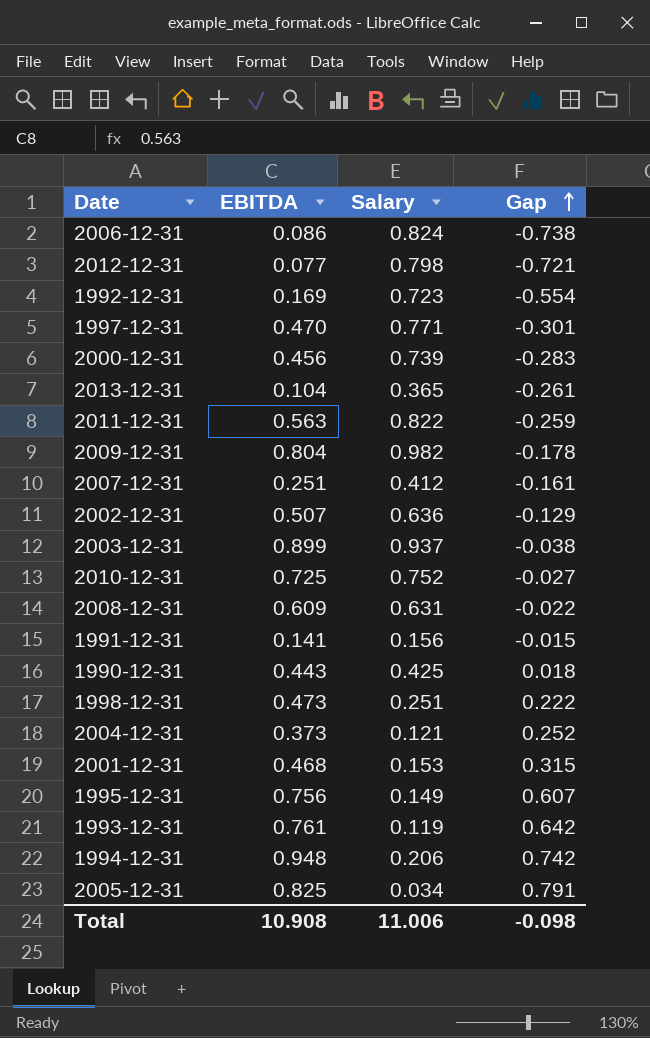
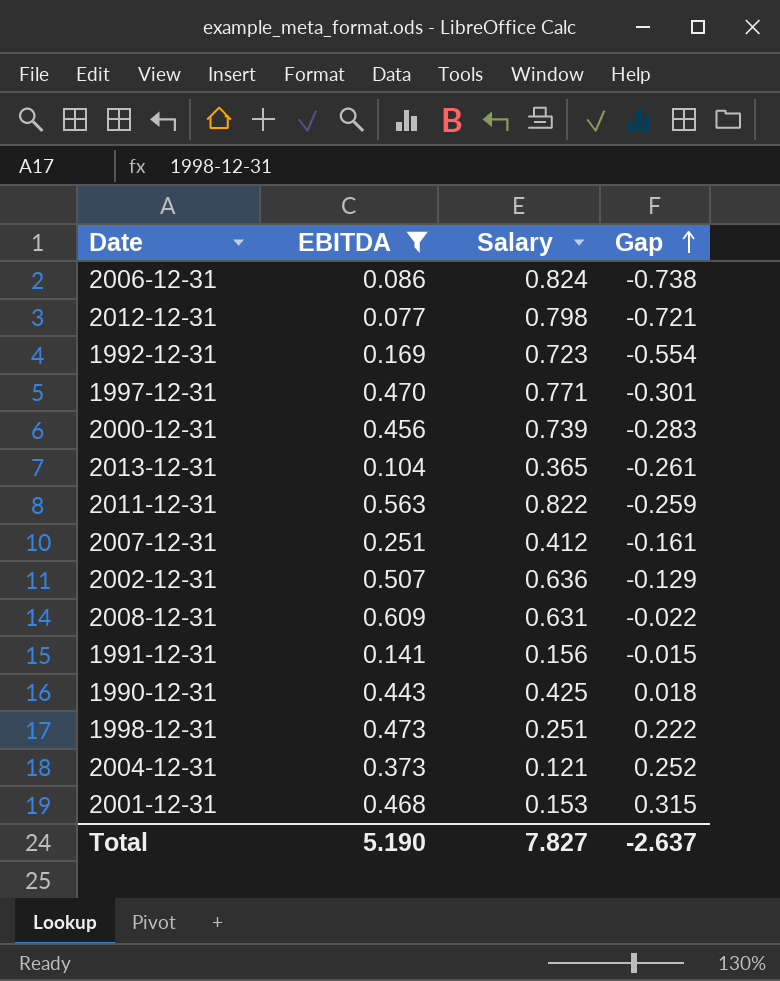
filter: none -> EBITDA <= 0.609
Total | EBITDA: 10.908 -> 5.190
Total | Salary: 11.006 -> 7.827
Total | Gap: -0.098 -> -2.637

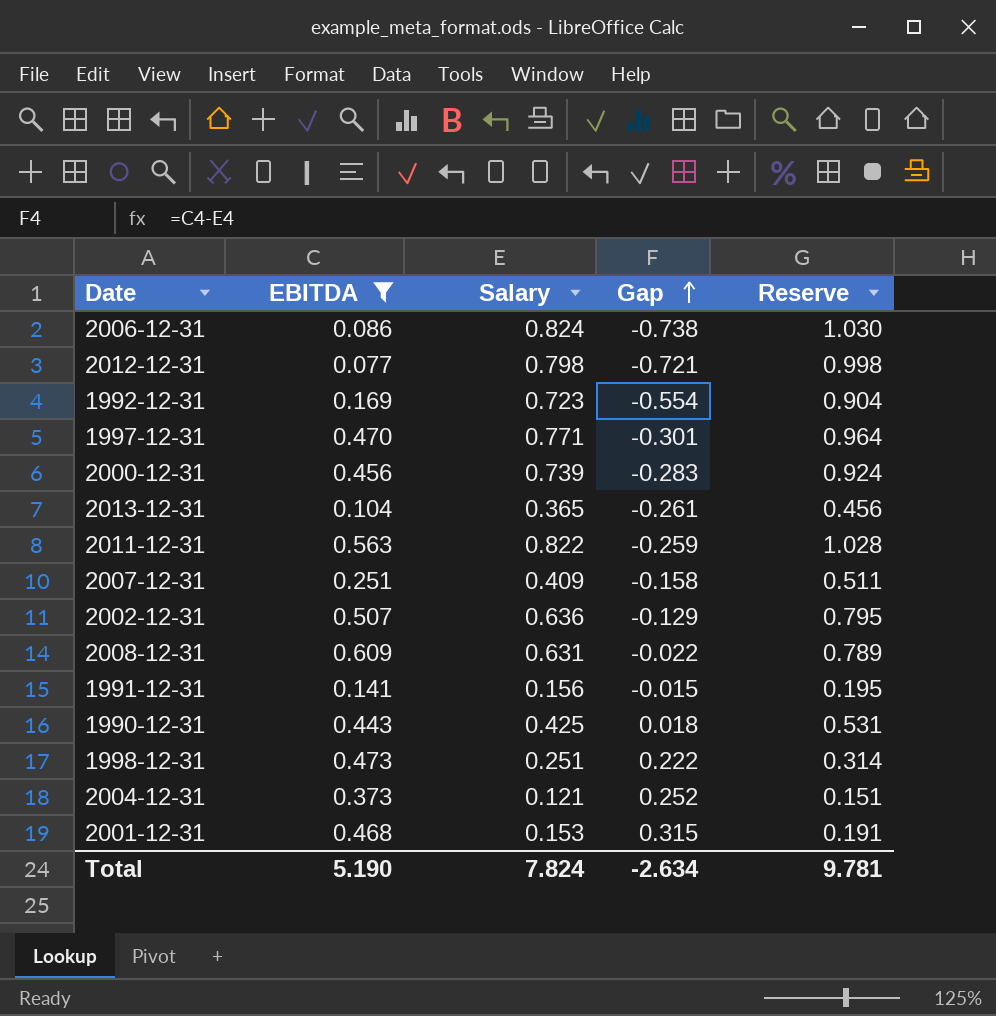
column Reserve | formula: none -> [Salary] * 1.25
2007-12-31 | Salary: 0.412 -> 0.409
2007-12-31 | Gap: -0.161 -> -0.158
Total | Salary: 7.827 -> 7.824
Total | Gap: -2.637 -> -2.634

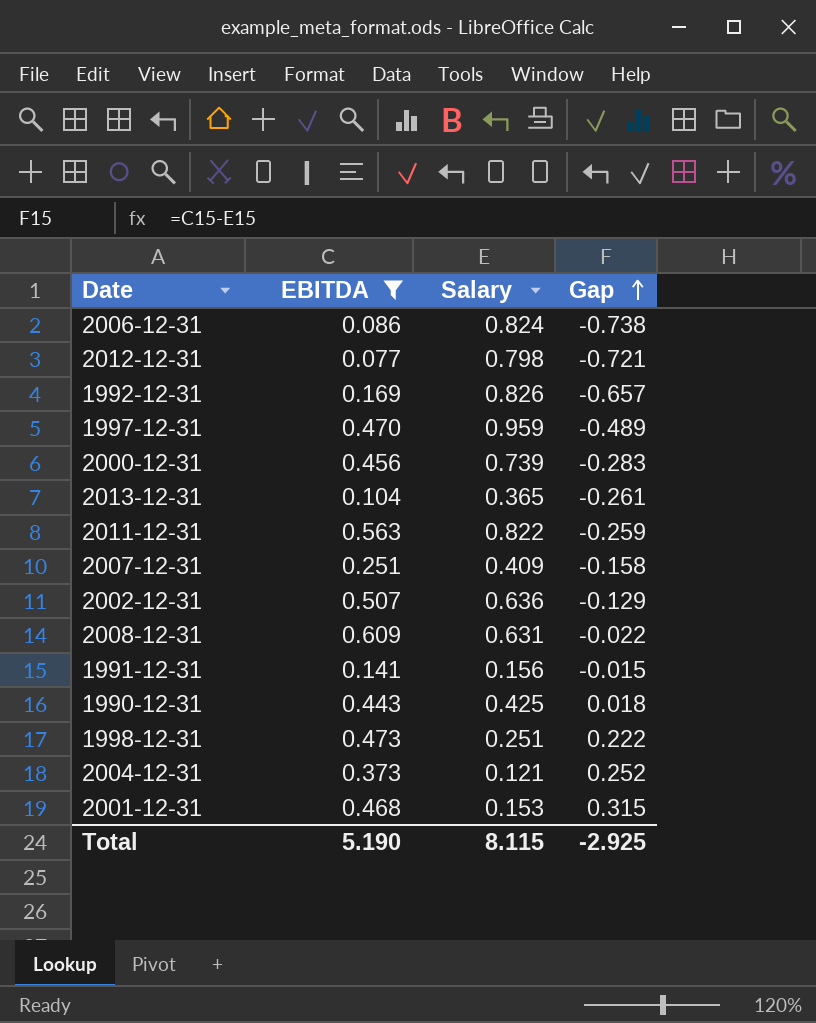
column Reserve | formula: [Salary] * 1.25 -> none
1992-12-31 | Salary: 0.723 -> 0.826
1992-12-31 | Gap: -0.554 -> -0.657
1997-12-31 | Salary: 0.771 -> 0.959
1997-12-31 | Gap: -0.301 -> -0.489
Total | Salary: 7.824 -> 8.115
Total | Gap: -2.634 -> -2.925

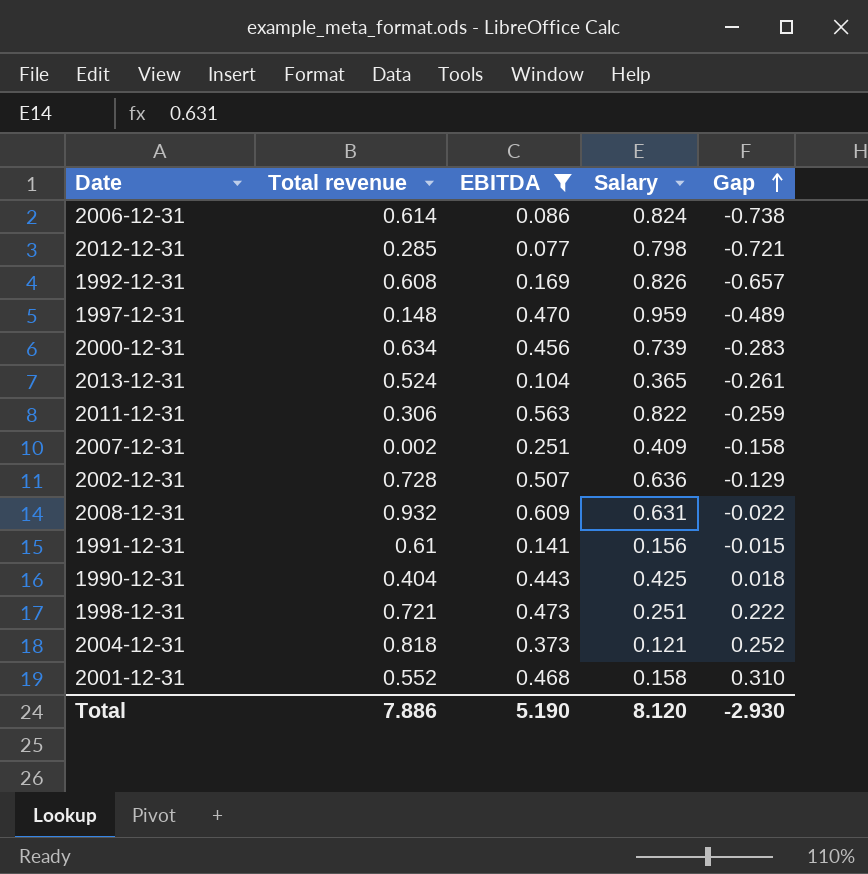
column Total revenue | position: none -> 2
2001-12-31 | Salary: 0.153 -> 0.158
2001-12-31 | Gap: 0.315 -> 0.310
Total | Salary: 8.115 -> 8.120
Total | Gap: -2.925 -> -2.930

